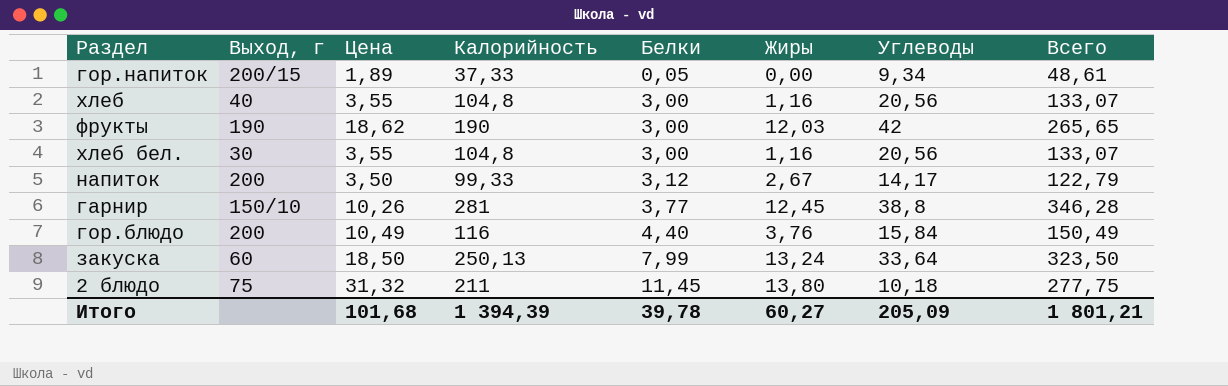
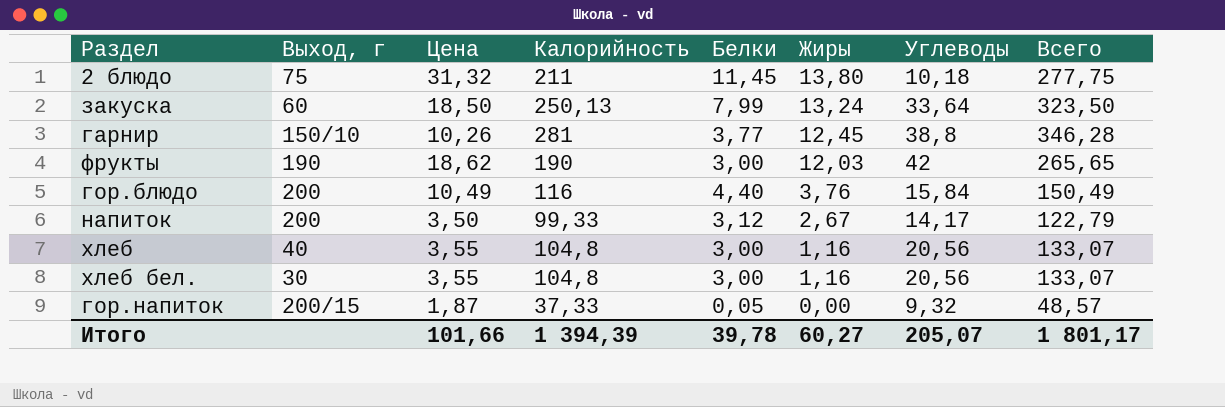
row order: Белки ascending -> Жиры descending
гор.напиток | Цена: 1,89 -> 1,87
гор.напиток | Углеводы: 9,34 -> 9,32
гор.напиток | Всего: 48,61 -> 48,57
Итого | Цена: 101,68 -> 101,66
Итого | Углеводы: 205,09 -> 205,07
Итого | Всего: 1 801,21 -> 1 801,17

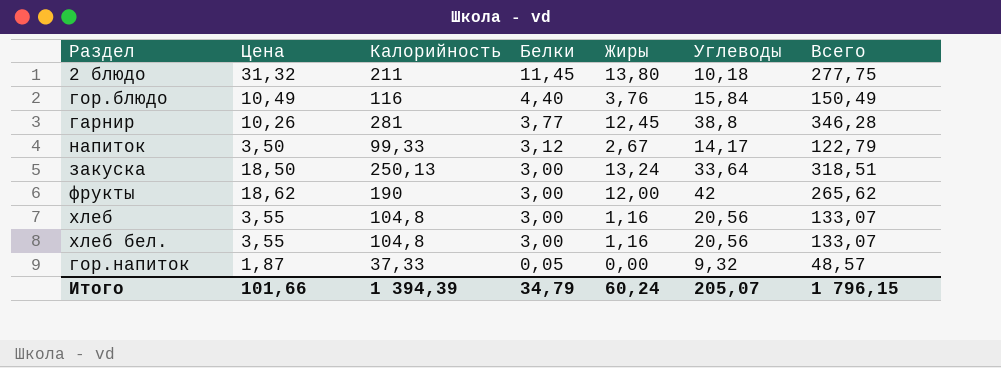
row order: Жиры descending -> Белки descending
column Выход, г | position: 2 -> none
закуска | Белки: 7,99 -> 3,00
закуска | Всего: 323,50 -> 318,51
фрукты | Жиры: 12,03 -> 12,00
фрукты | Всего: 265,65 -> 265,62
Итого | Белки: 39,78 -> 34,79
Итого | Жиры: 60,27 -> 60,24
Итого | Всего: 1 801,17 -> 1 796,15

